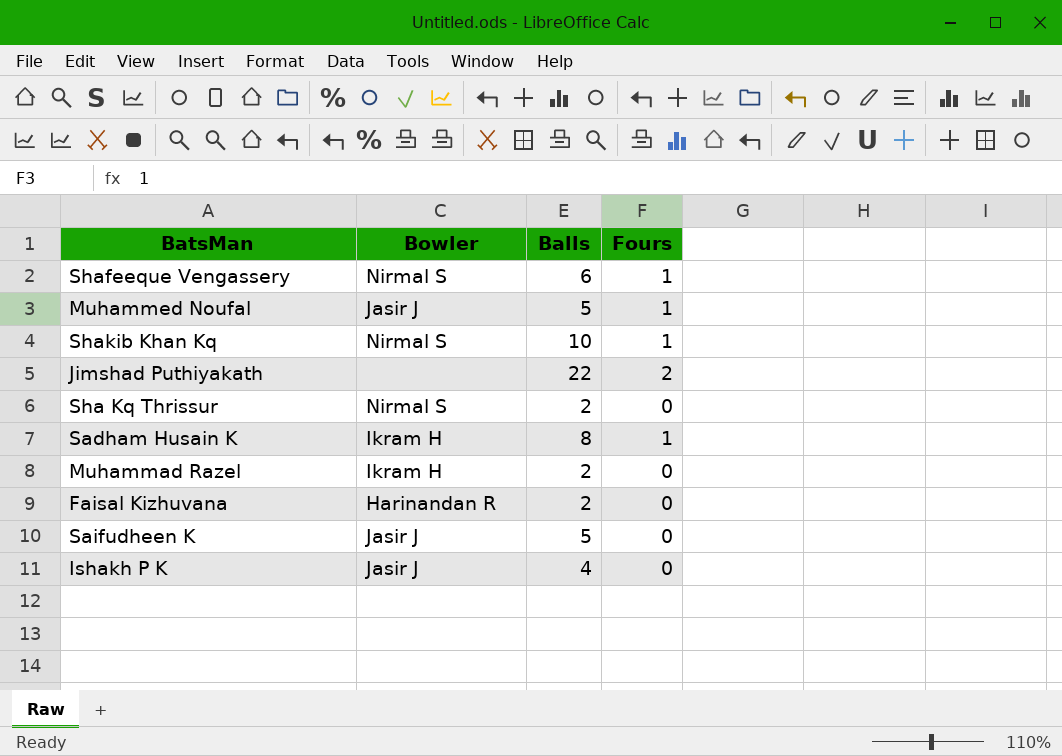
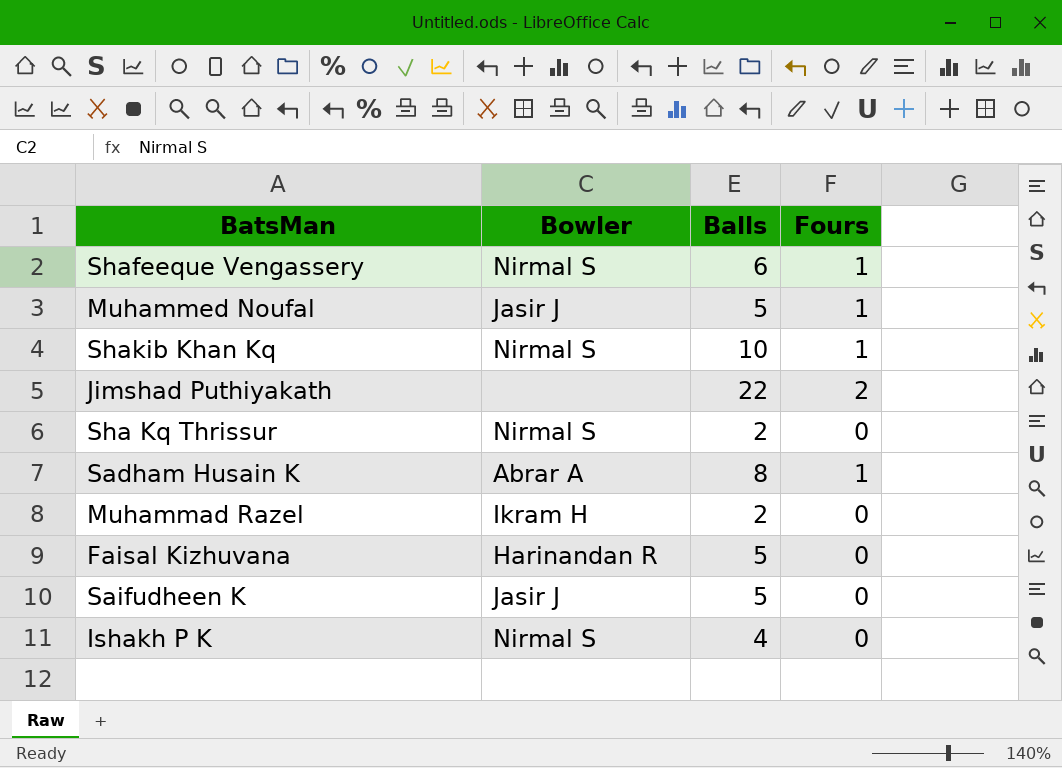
Sadham Husain K | Bowler: Ikram H -> Abrar A
Faisal Kizhuvana | Balls: 2 -> 5
Ishakh P K | Bowler: Jasir J -> Nirmal S

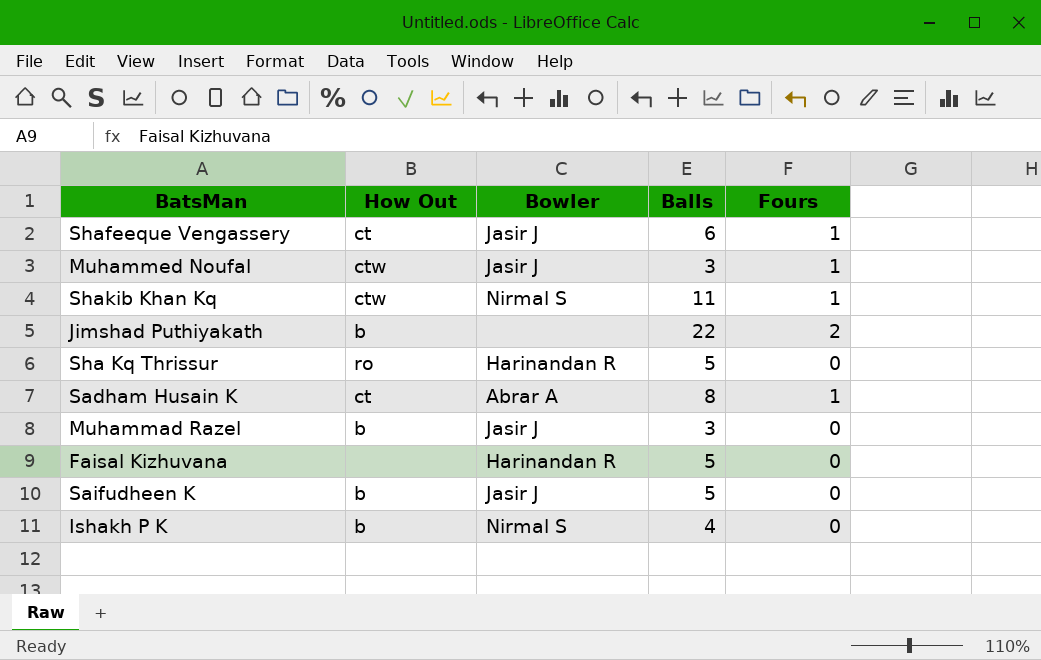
column How Out | position: none -> 2
Shafeeque Vengassery | Bowler: Nirmal S -> Jasir J
Muhammed Noufal | Balls: 5 -> 3
Shakib Khan Kq | Balls: 10 -> 11
Sha Kq Thrissur | Bowler: Nirmal S -> Harinandan R
Sha Kq Thrissur | Balls: 2 -> 5
Muhammad Razel | Bowler: Ikram H -> Jasir J
Muhammad Razel | Balls: 2 -> 3

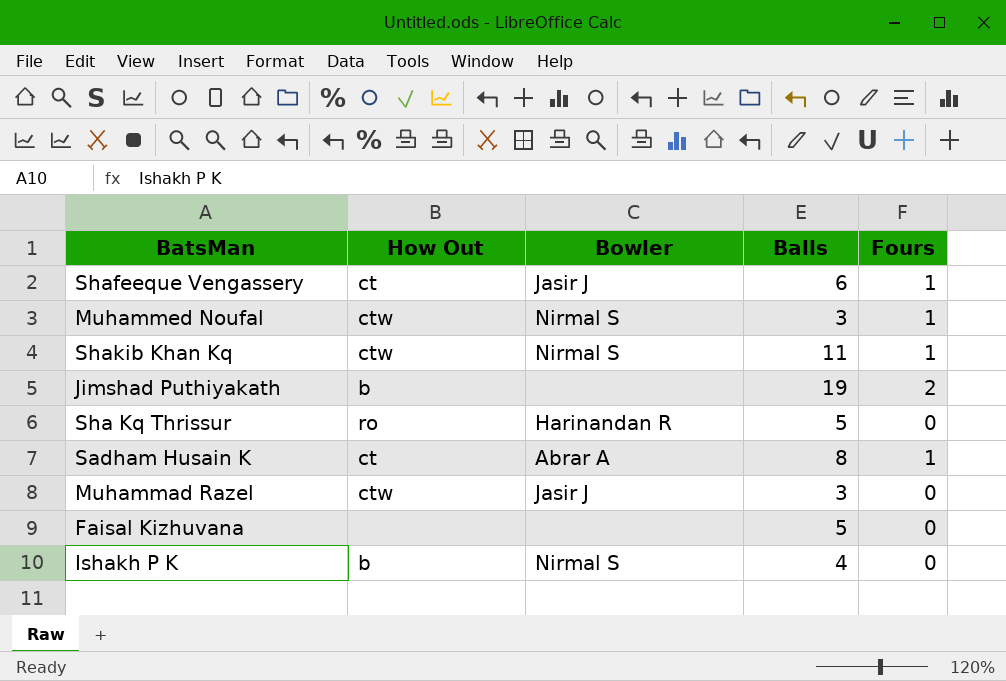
row Saifudheen K: b | Jasir J | 5 | 0 -> none
Muhammed Noufal | Bowler: Jasir J -> Nirmal S
Jimshad Puthiyakath | Balls: 22 -> 19
Muhammad Razel | How Out: b -> ctw
Faisal Kizhuvana | Bowler: Harinandan R -> none

